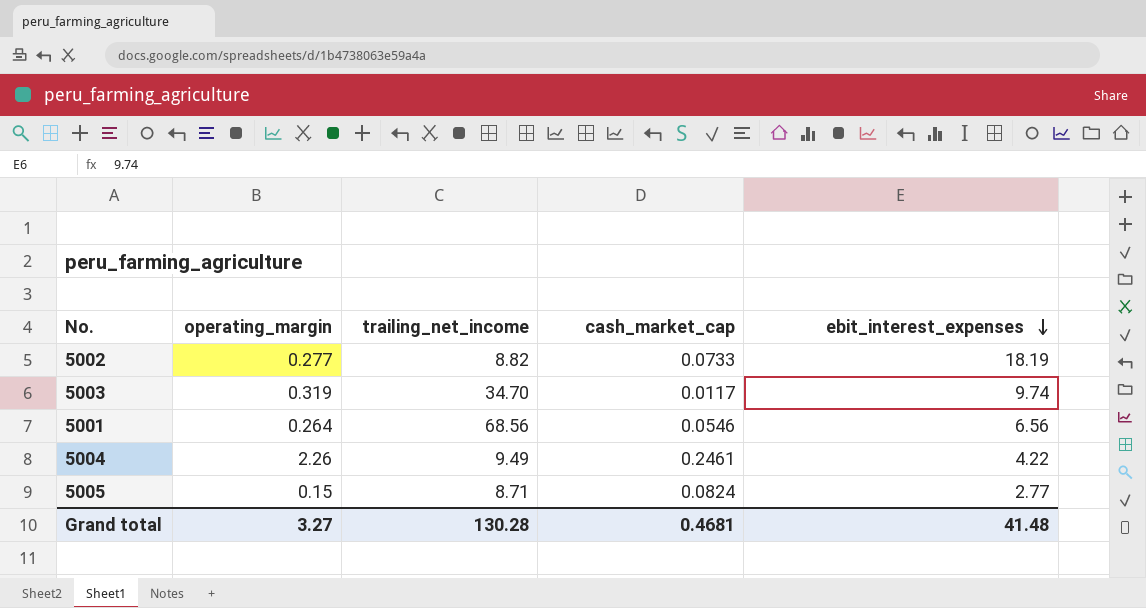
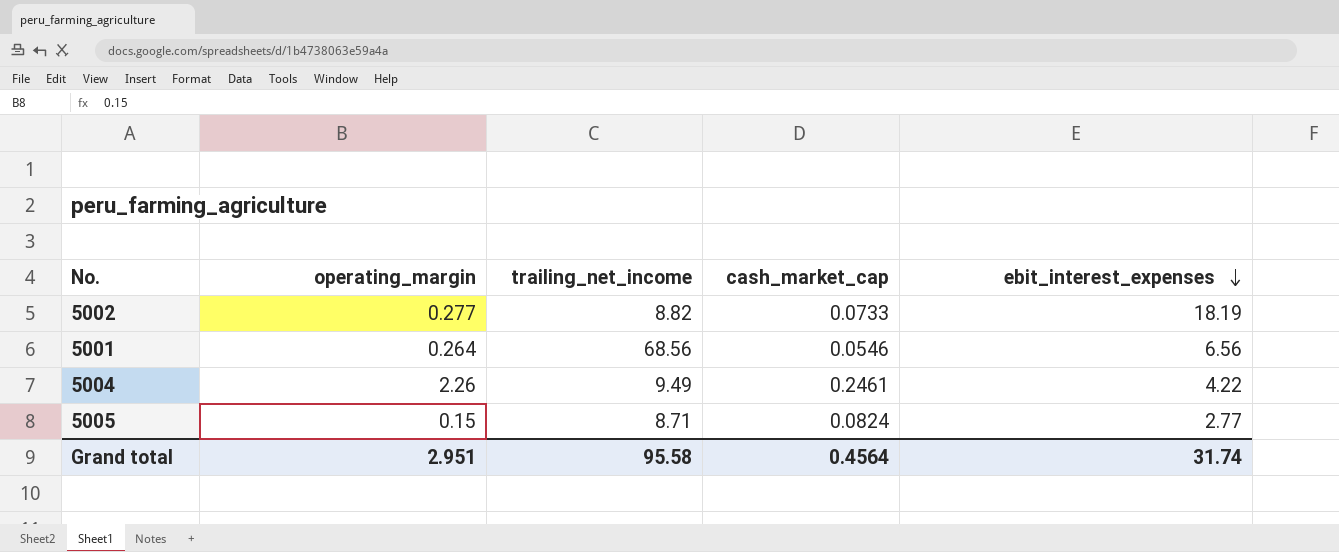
row 5003: 0.319 | 34.70 | 0.0117 | 9.74 -> none
Grand total | operating_margin: 3.27 -> 2.951
Grand total | trailing_net_income: 130.28 -> 95.58
Grand total | cash_market_cap: 0.4681 -> 0.4564
Grand total | ebit_interest_expenses: 41.48 -> 31.74

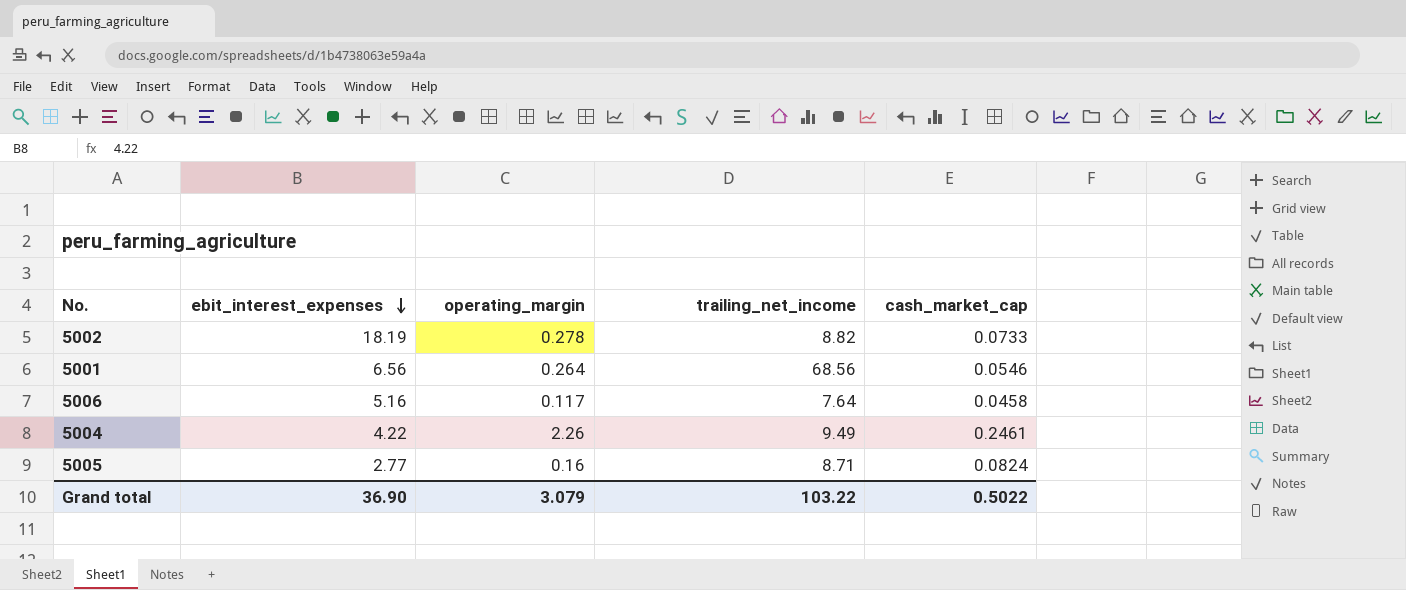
column ebit_interest_expenses | position: 5 -> 2
5002 | operating_margin: 0.277 -> 0.278
row 5006: none -> 5.16 | 0.117 | 7.64 | 0.0458
5005 | operating_margin: 0.15 -> 0.16
Grand total | ebit_interest_expenses: 31.74 -> 36.90
Grand total | operating_margin: 2.951 -> 3.079
Grand total | trailing_net_income: 95.58 -> 103.22
Grand total | cash_market_cap: 0.4564 -> 0.5022

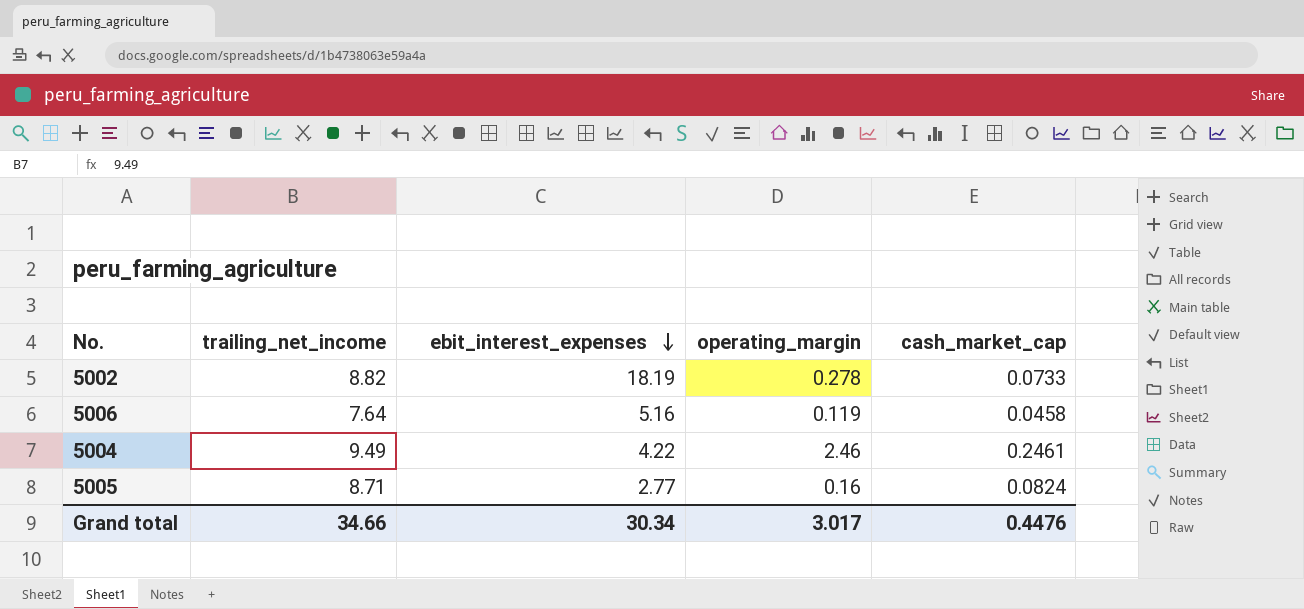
column trailing_net_income | position: 4 -> 2
row 5001: 6.56 | 0.264 | 68.56 | 0.0546 -> none
5006 | operating_margin: 0.117 -> 0.119
5004 | operating_margin: 2.26 -> 2.46
Grand total | trailing_net_income: 103.22 -> 34.66
Grand total | ebit_interest_expenses: 36.90 -> 30.34
Grand total | operating_margin: 3.079 -> 3.017
Grand total | cash_market_cap: 0.5022 -> 0.4476

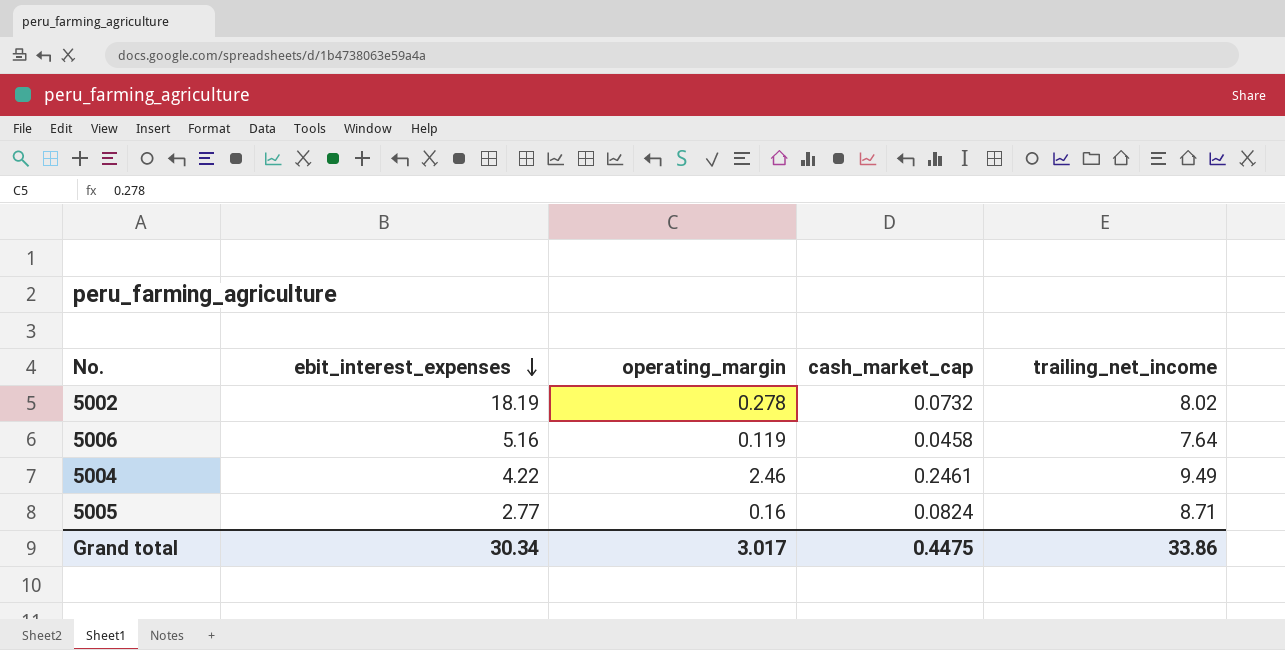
column trailing_net_income | position: 2 -> 5
5002 | cash_market_cap: 0.0733 -> 0.0732
5002 | trailing_net_income: 8.82 -> 8.02
Grand total | cash_market_cap: 0.4476 -> 0.4475
Grand total | trailing_net_income: 34.66 -> 33.86

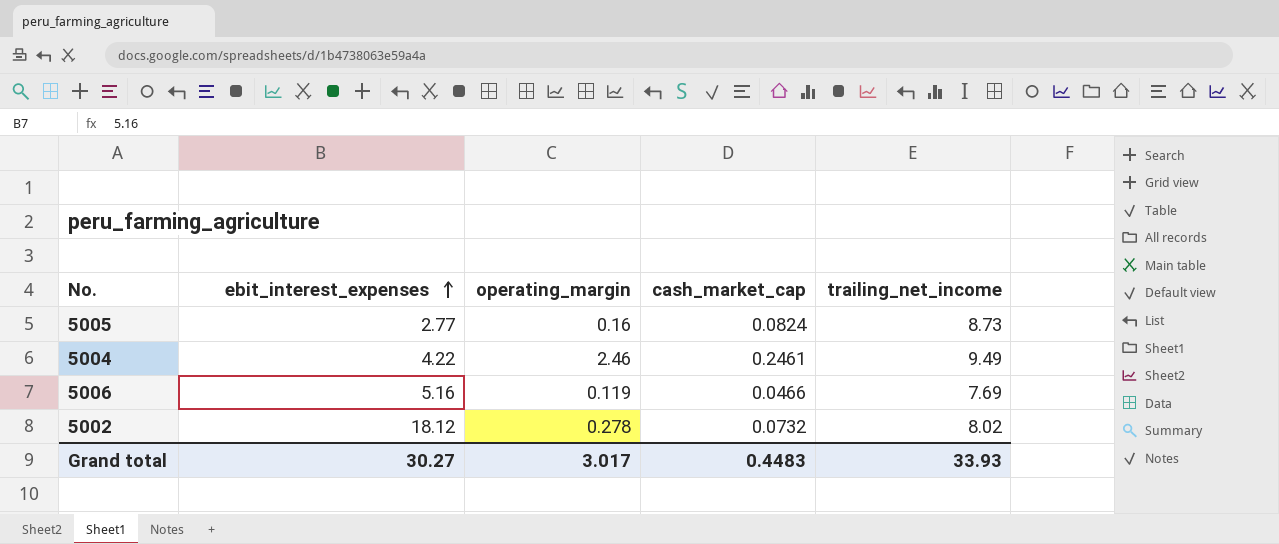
row order: ebit_interest_expenses descending -> ebit_interest_expenses ascending
5005 | trailing_net_income: 8.71 -> 8.73
5006 | cash_market_cap: 0.0458 -> 0.0466
5006 | trailing_net_income: 7.64 -> 7.69
5002 | ebit_interest_expenses: 18.19 -> 18.12
Grand total | ebit_interest_expenses: 30.34 -> 30.27
Grand total | cash_market_cap: 0.4475 -> 0.4483
Grand total | trailing_net_income: 33.86 -> 33.93

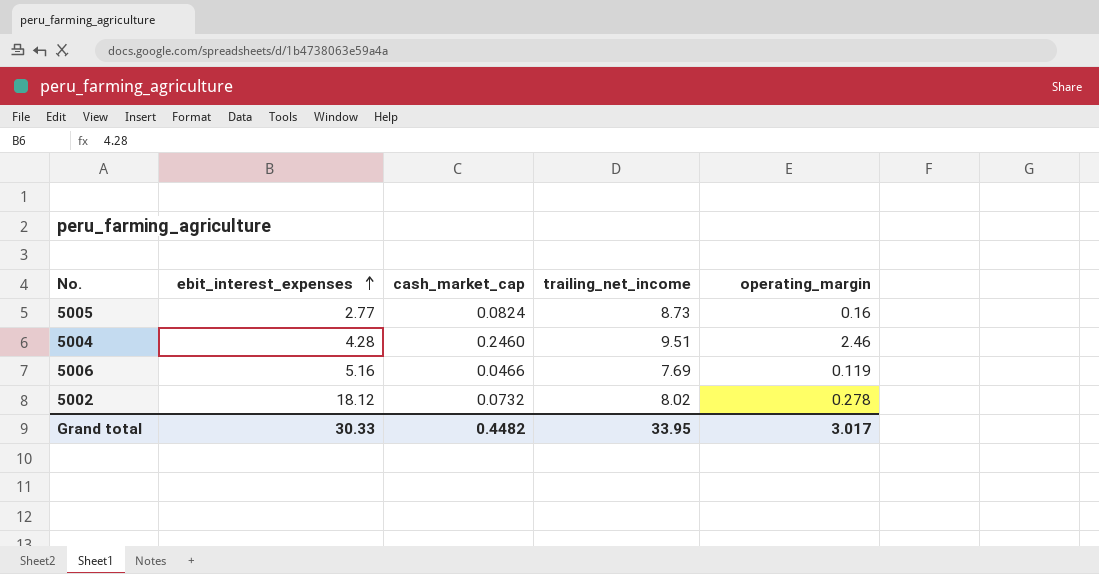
column operating_margin | position: 3 -> 5
5004 | ebit_interest_expenses: 4.22 -> 4.28
5004 | cash_market_cap: 0.2461 -> 0.2460
5004 | trailing_net_income: 9.49 -> 9.51
Grand total | ebit_interest_expenses: 30.27 -> 30.33
Grand total | cash_market_cap: 0.4483 -> 0.4482
Grand total | trailing_net_income: 33.93 -> 33.95

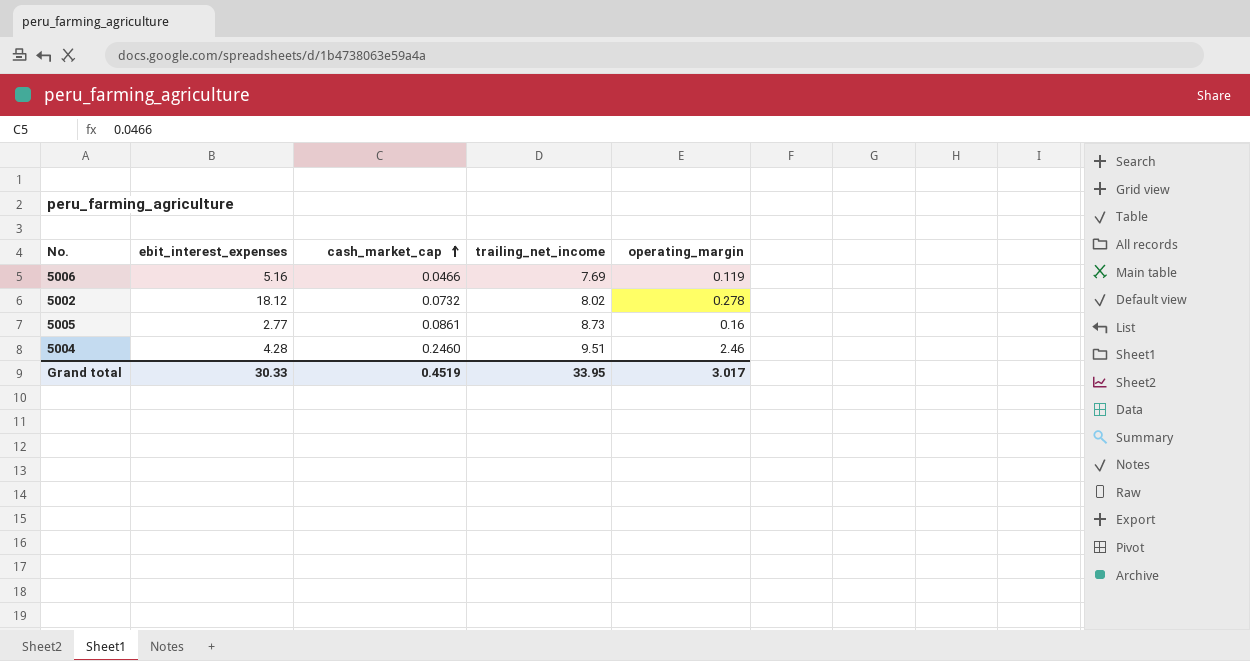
row order: ebit_interest_expenses ascending -> cash_market_cap ascending
5005 | cash_market_cap: 0.0824 -> 0.0861
Grand total | cash_market_cap: 0.4482 -> 0.4519

